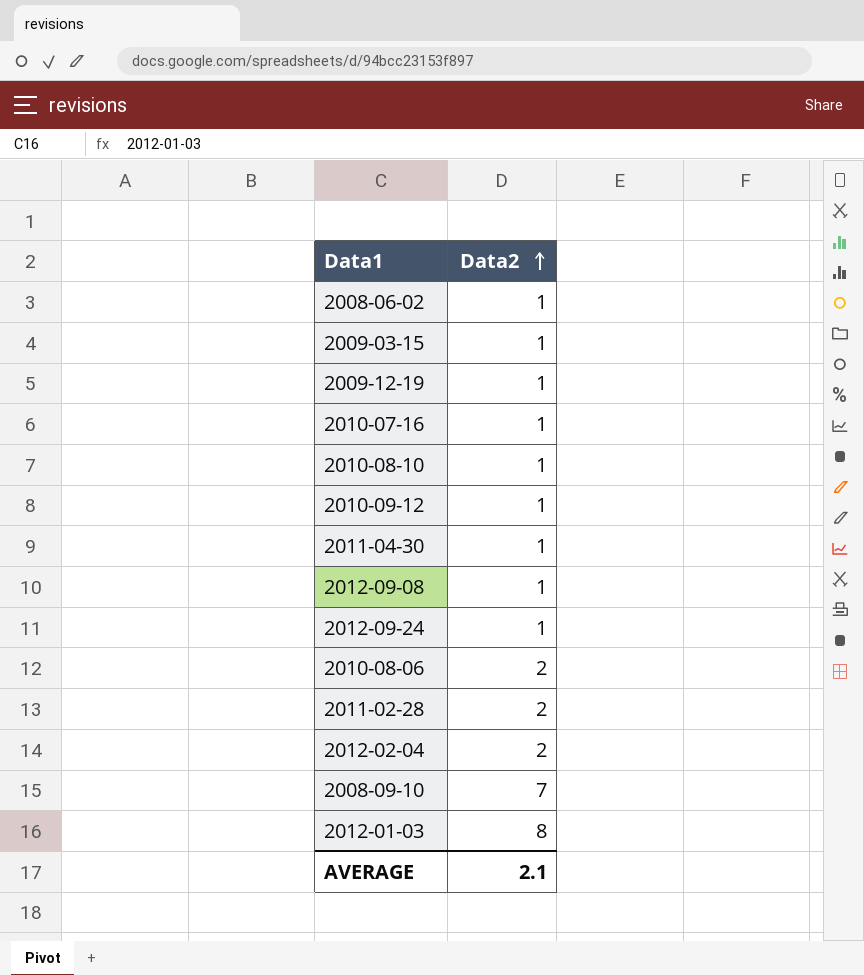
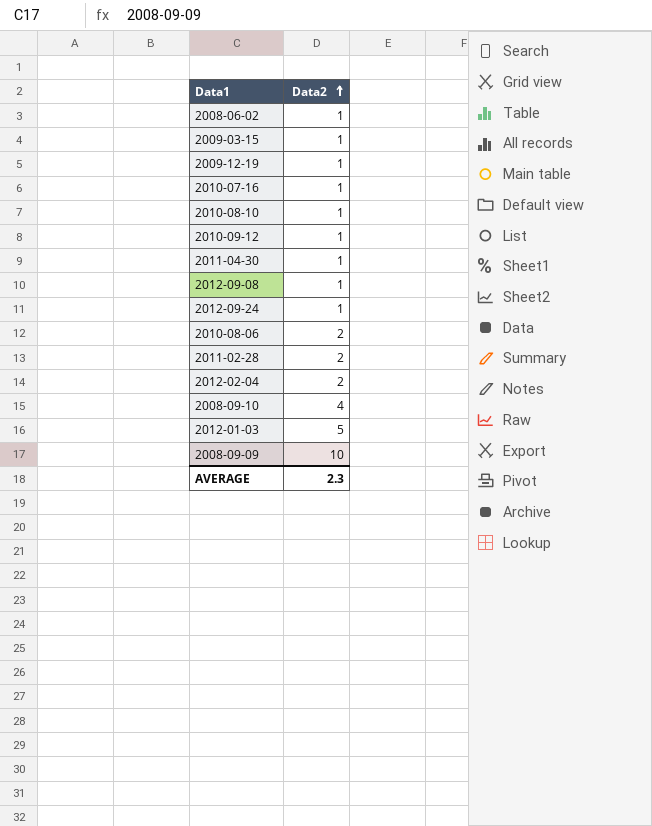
2008-09-10 | Data2: 7 -> 4
2012-01-03 | Data2: 8 -> 5
row 2008-09-09: none -> 10
AVERAGE | Data2: 2.1 -> 2.3

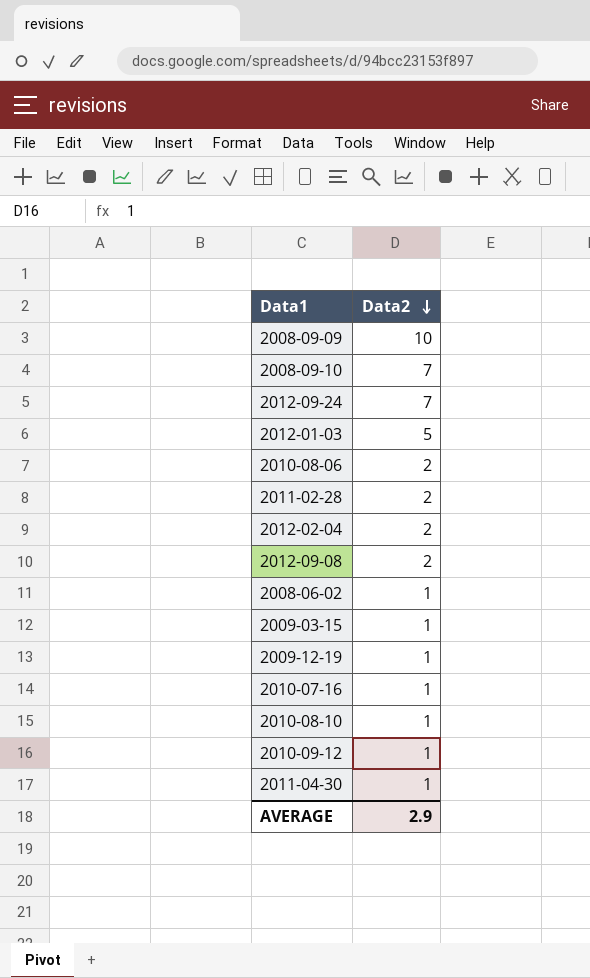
row order: Data2 ascending -> Data2 descending
2008-09-10 | Data2: 4 -> 7
2012-09-24 | Data2: 1 -> 7
2012-09-08 | Data2: 1 -> 2
AVERAGE | Data2: 2.3 -> 2.9

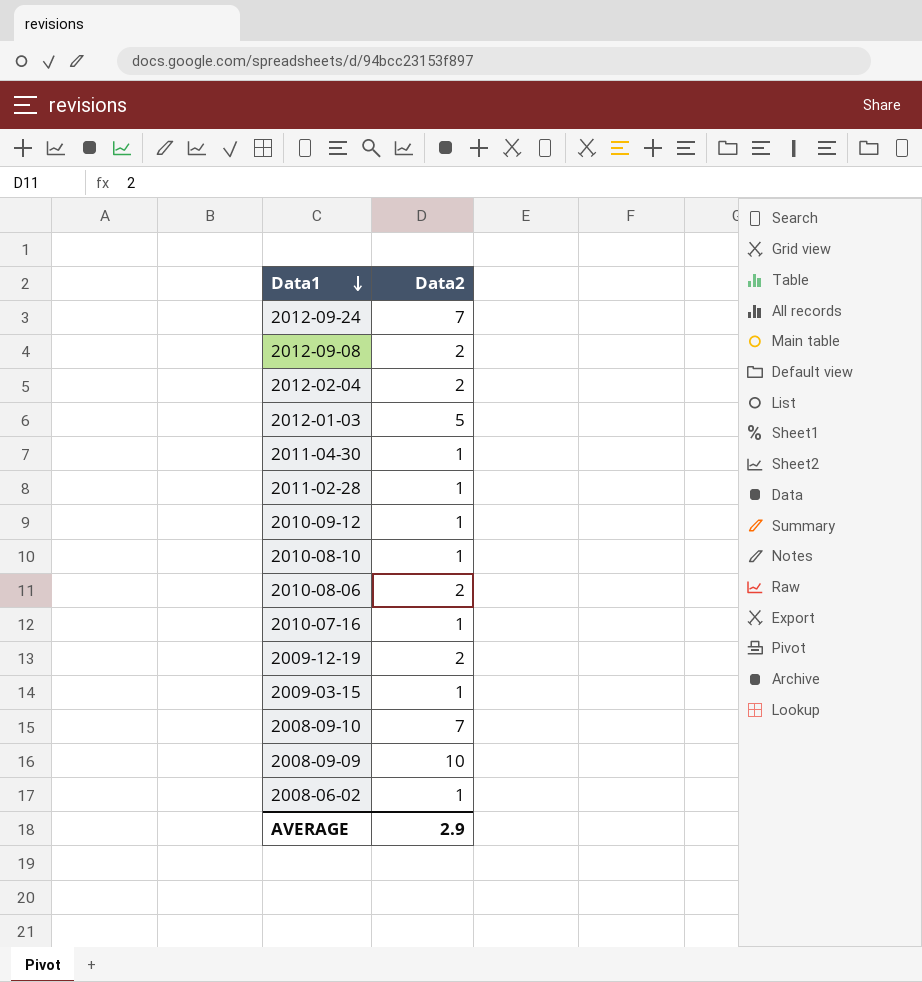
row order: Data2 descending -> Data1 descending
2011-02-28 | Data2: 2 -> 1
2009-12-19 | Data2: 1 -> 2

